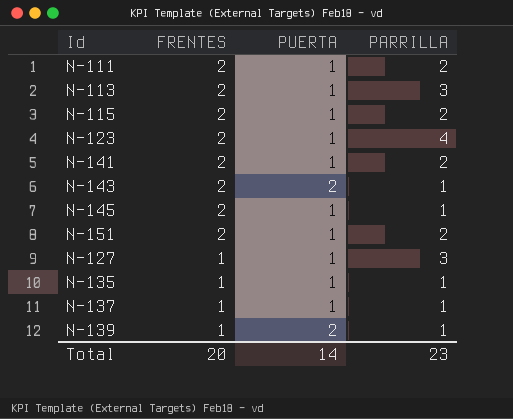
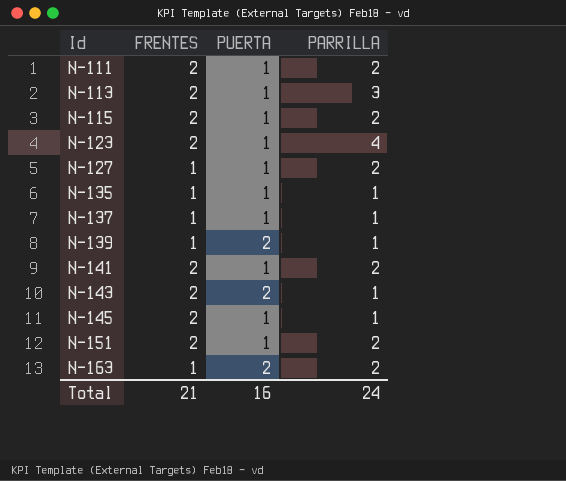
row order: FRENTES descending -> Id ascending
N-127 | PARRILLA: 3 -> 2
row N-163: none -> 1 | 2 | 2
Total | FRENTES: 20 -> 21
Total | PUERTA: 14 -> 16
Total | PARRILLA: 23 -> 24

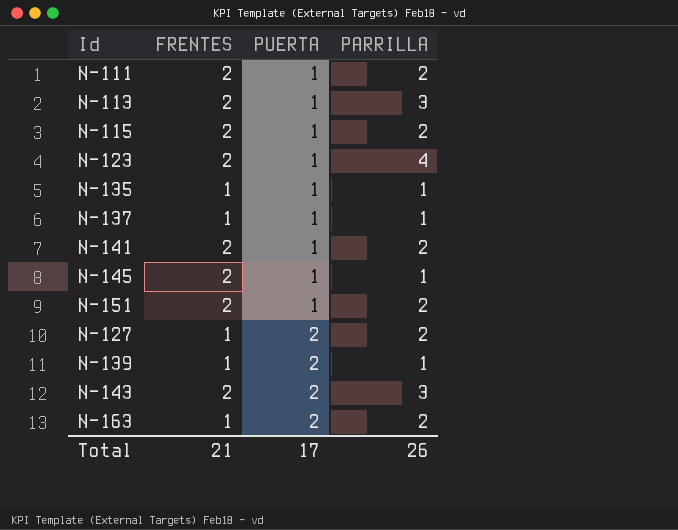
row order: Id ascending -> PUERTA ascending
N-127 | PUERTA: 1 -> 2
N-143 | PARRILLA: 1 -> 3
Total | PUERTA: 16 -> 17
Total | PARRILLA: 24 -> 26

